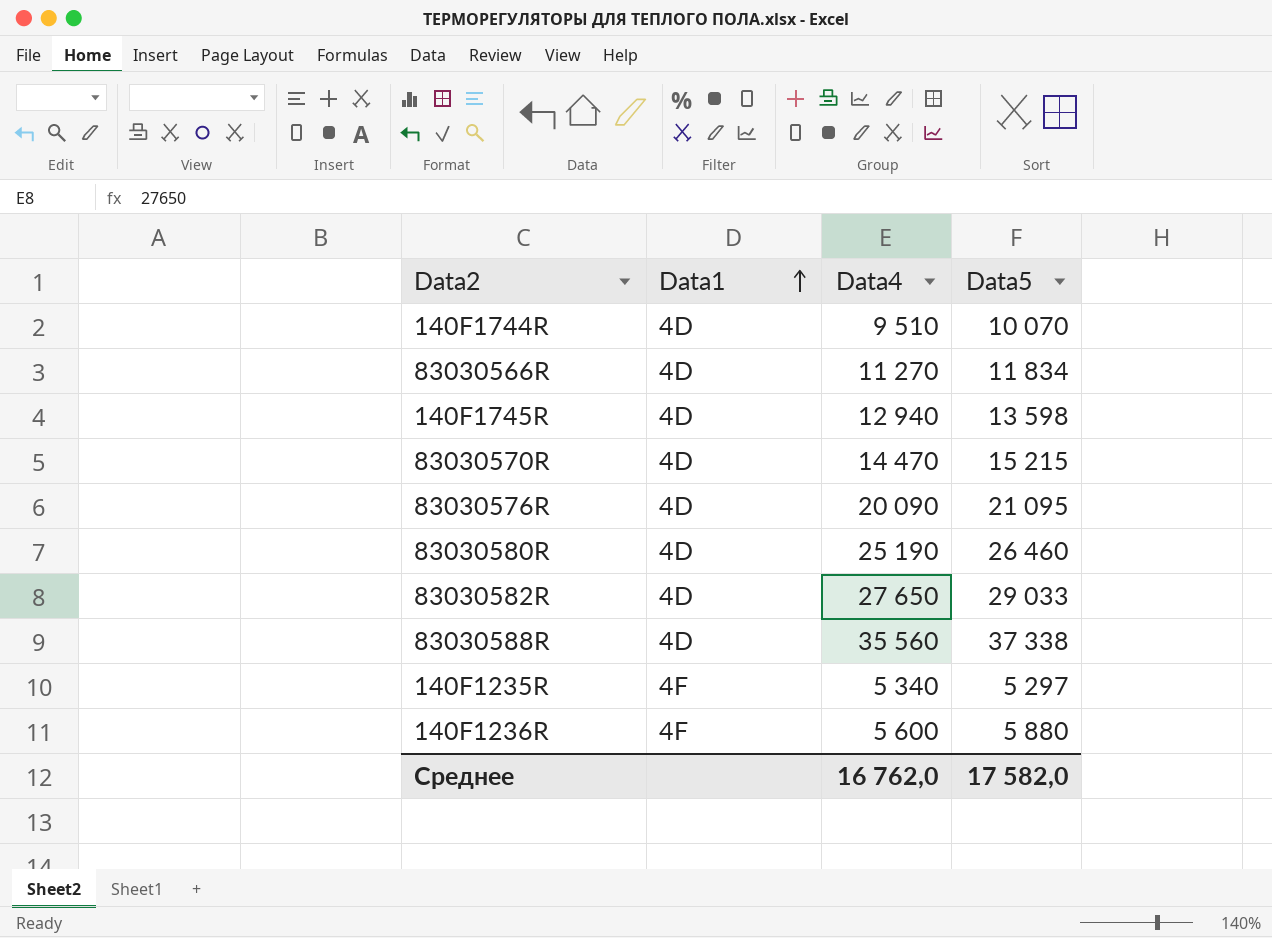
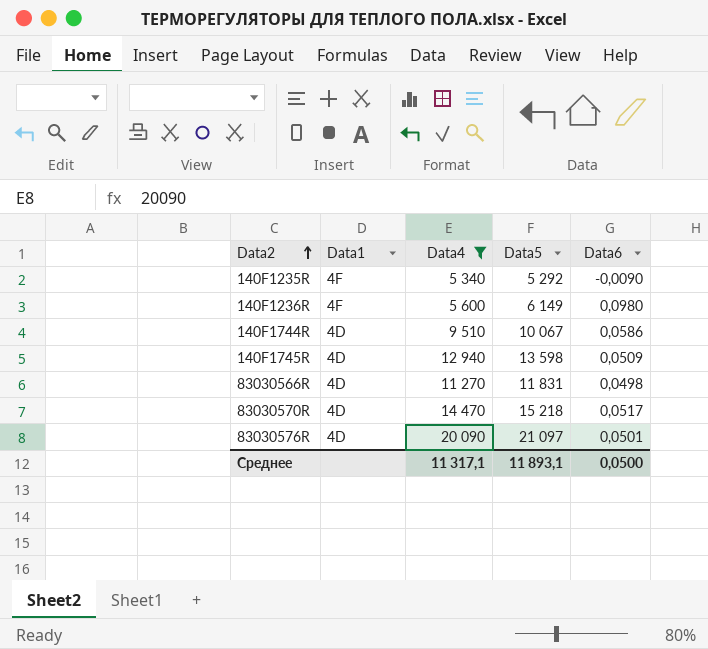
filter: none -> Data4 <= 20 090
row order: Data1 ascending -> Data2 ascending
column Data6 | formula: none -> ([Data5] - [Data4]) / [Data4]
140F1235R | Data5: 5 297 -> 5 292
140F1236R | Data5: 5 880 -> 6 149
140F1744R | Data5: 10 070 -> 10 067
83030566R | Data5: 11 834 -> 11 831
83030570R | Data5: 15 215 -> 15 218
83030576R | Data5: 21 095 -> 21 097
Среднее | Data4: 16 762,0 -> 11 317,1
Среднее | Data5: 17 582,0 -> 11 893,1

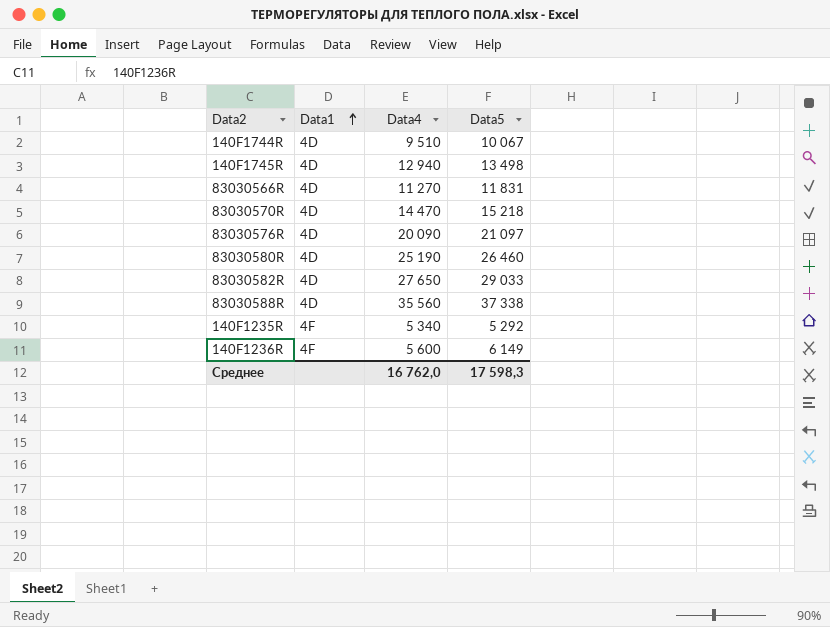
filter: Data4 <= 20 090 -> none
row order: Data2 ascending -> Data1 ascending
column Data6 | formula: ([Data5] - [Data4]) / [Data4] -> none
140F1745R | Data5: 13 598 -> 13 498
Среднее | Data4: 11 317,1 -> 16 762,0
Среднее | Data5: 11 893,1 -> 17 598,3

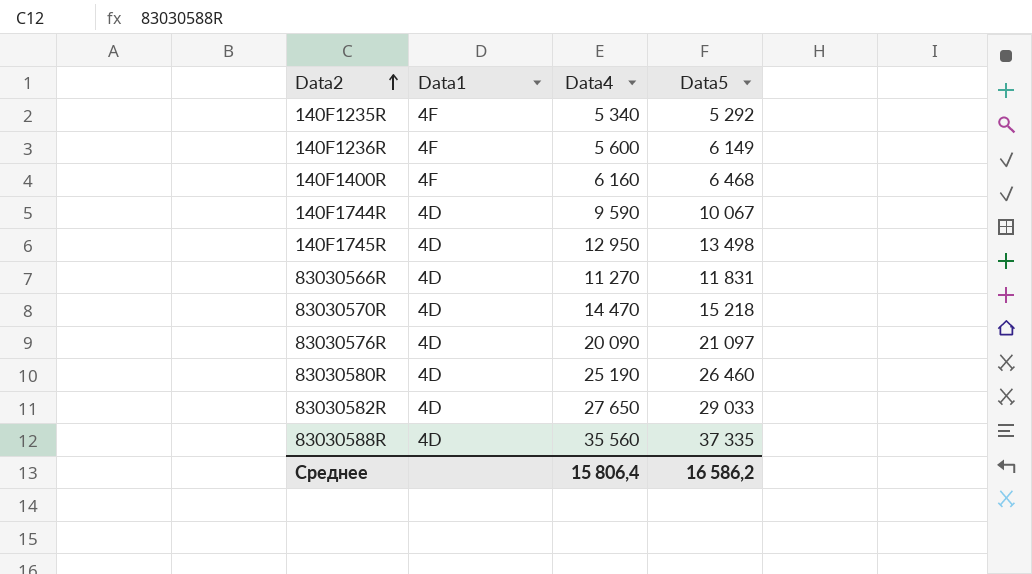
row order: Data1 ascending -> Data2 ascending
row 140F1400R: none -> 4F | 6 160 | 6 468
140F1744R | Data4: 9 510 -> 9 590
140F1745R | Data4: 12 940 -> 12 950
83030588R | Data5: 37 338 -> 37 335
Среднее | Data4: 16 762,0 -> 15 806,4
Среднее | Data5: 17 598,3 -> 16 586,2

